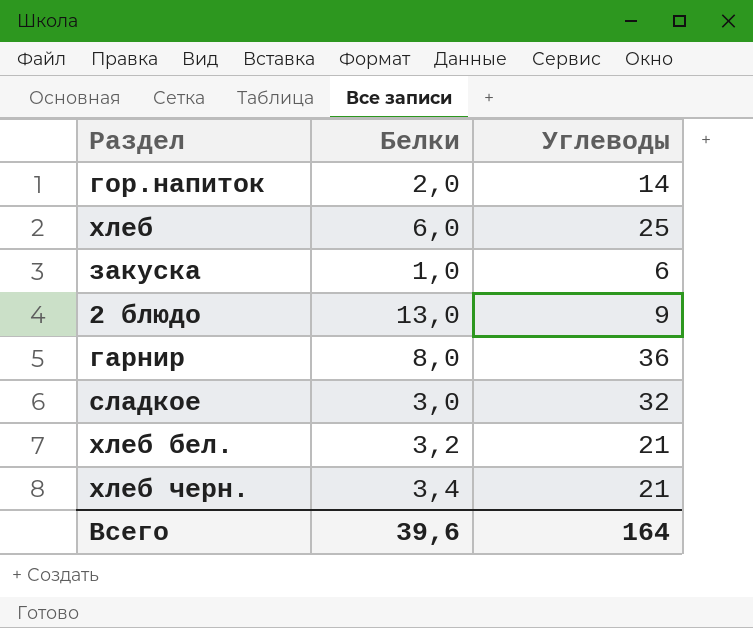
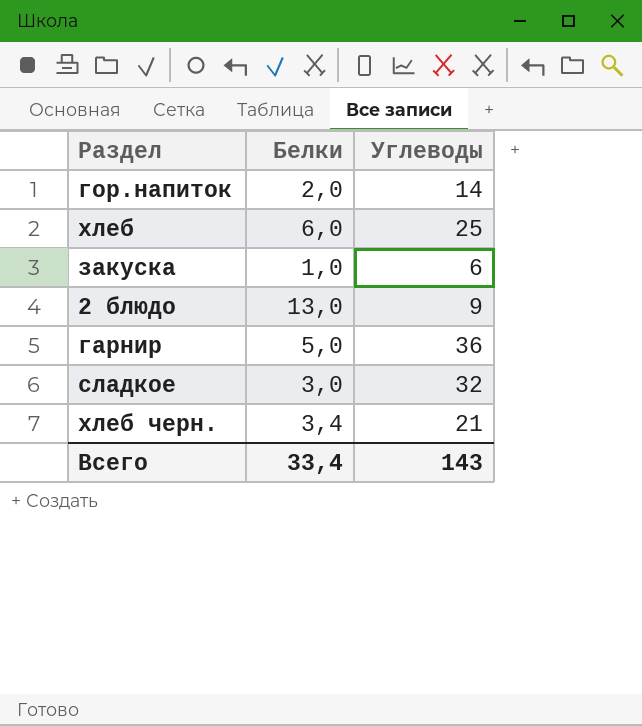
row хлеб бел.: 3,2 | 21 -> none
гарнир | Белки: 8,0 -> 5,0
Всего | Белки: 39,6 -> 33,4
Всего | Углеводы: 164 -> 143

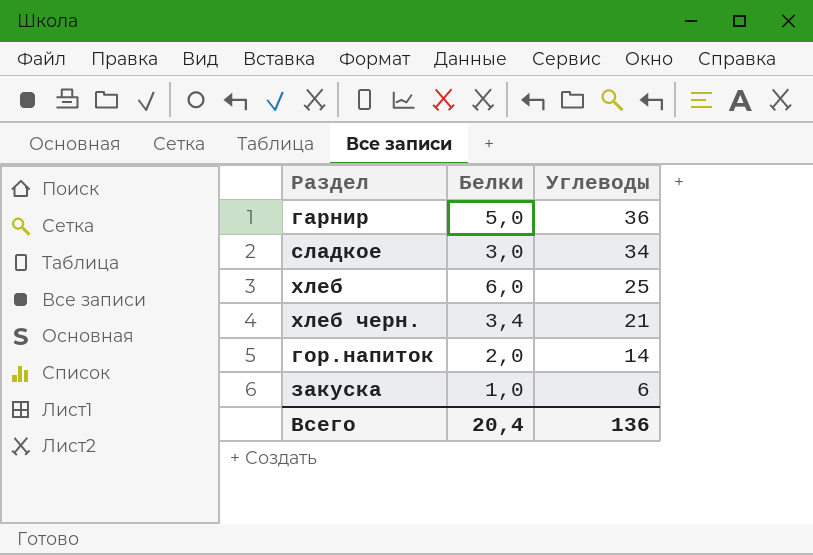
row order: none -> Углеводы descending
row 2 блюдо: 13,0 | 9 -> none
сладкое | Углеводы: 32 -> 34
Всего | Белки: 33,4 -> 20,4
Всего | Углеводы: 143 -> 136

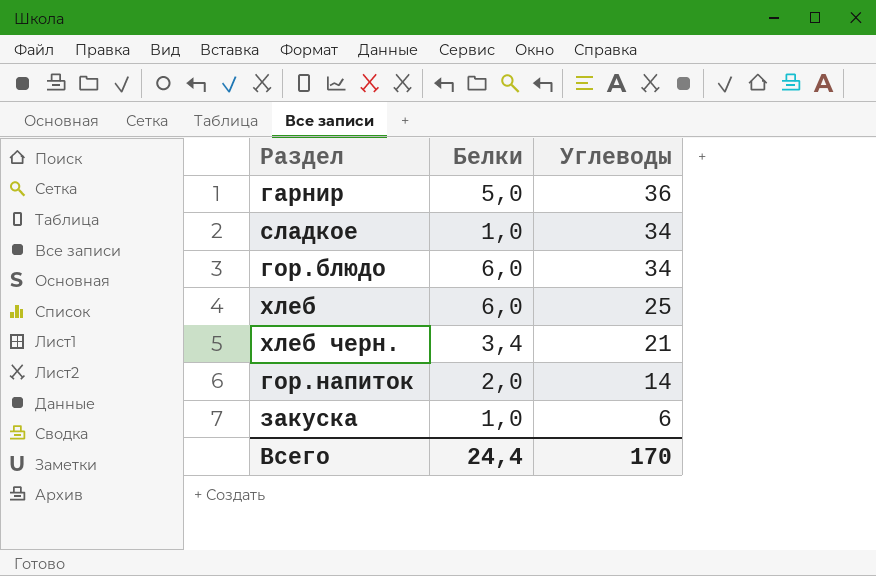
сладкое | Белки: 3,0 -> 1,0
row гор.блюдо: none -> 6,0 | 34
Всего | Белки: 20,4 -> 24,4
Всего | Углеводы: 136 -> 170

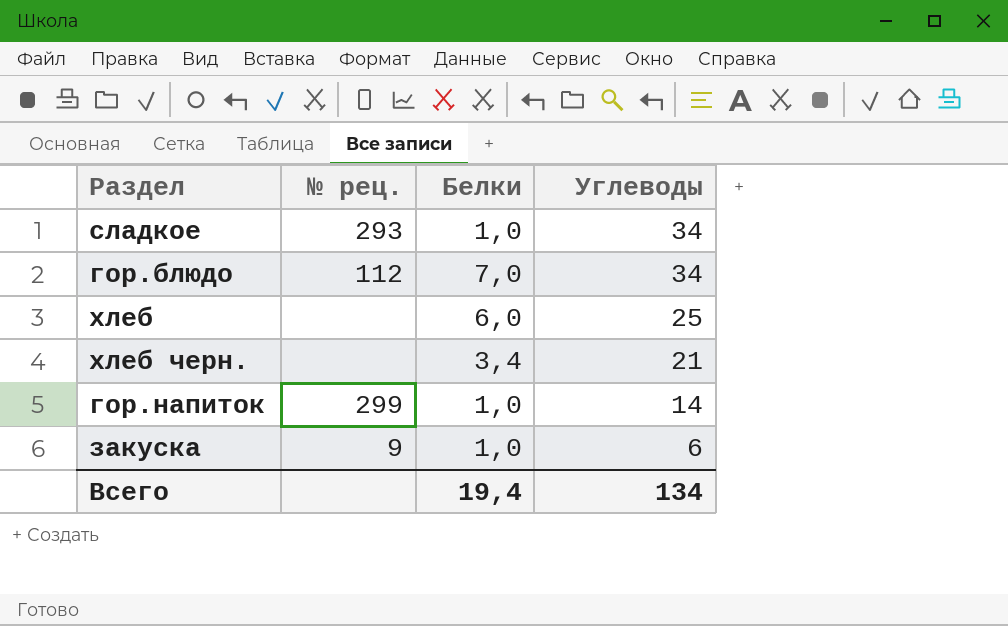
column № рец. | position: none -> 2
row гарнир: 5,0 | 36 -> none
гор.блюдо | Белки: 6,0 -> 7,0
гор.напиток | Белки: 2,0 -> 1,0
Всего | Белки: 24,4 -> 19,4
Всего | Углеводы: 170 -> 134

